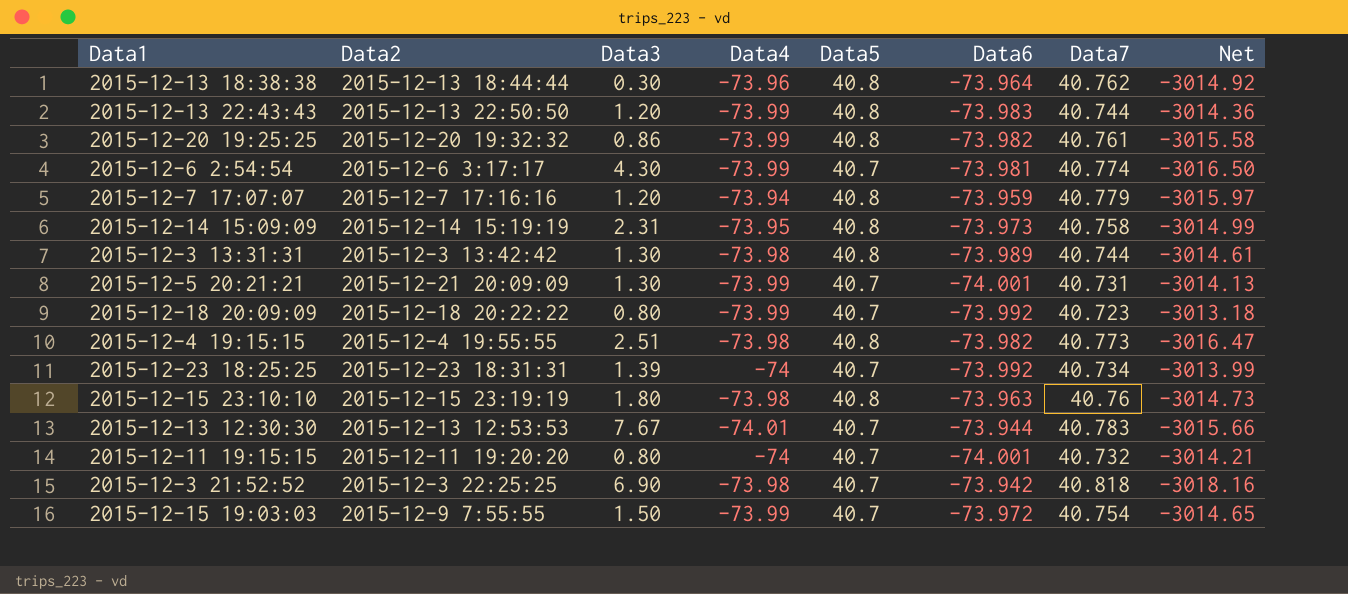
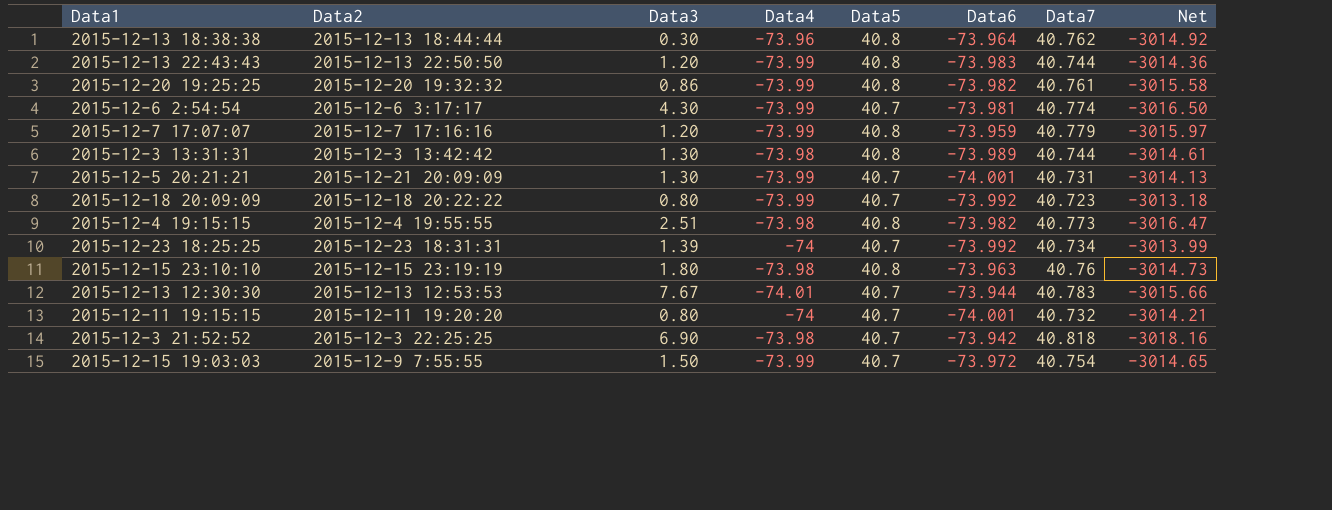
row 2015-12-14 15:09:09: 2015-12-14 15:19:19 | 2.31 | -73.95 | 40.8 | -73.973 | 40.758 | -3014.99 -> none
2015-12-7 17:07:07 | Data4: -73.94 -> -73.99

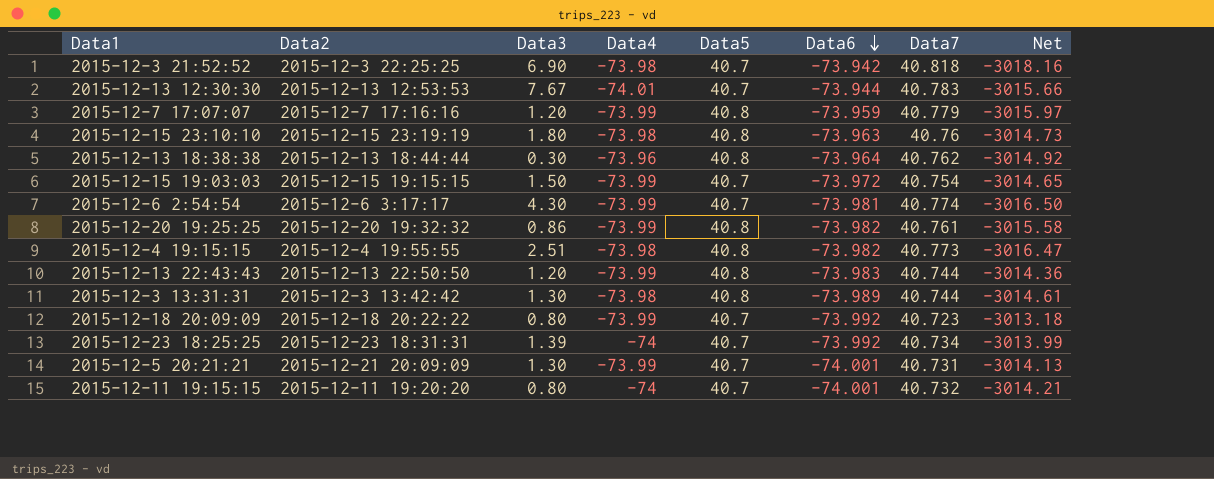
row order: none -> Data6 descending
2015-12-15 19:03:03 | Data2: 2015-12-9 7:55:55 -> 2015-12-15 19:15:15

